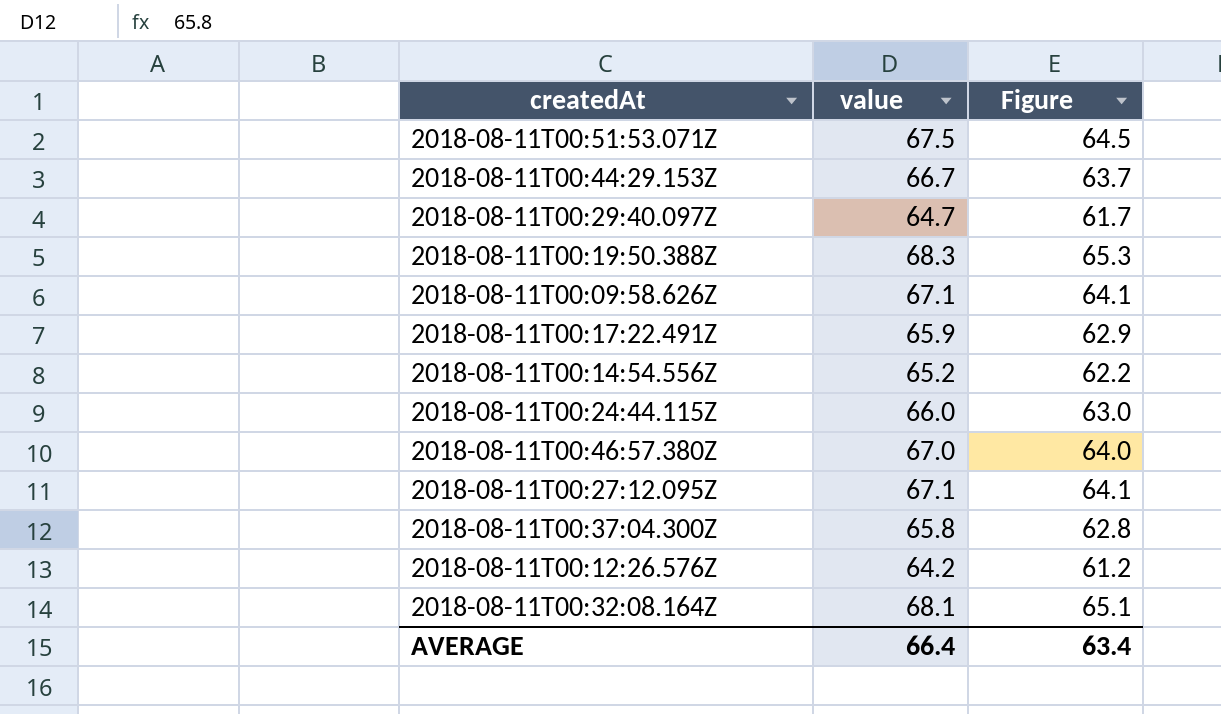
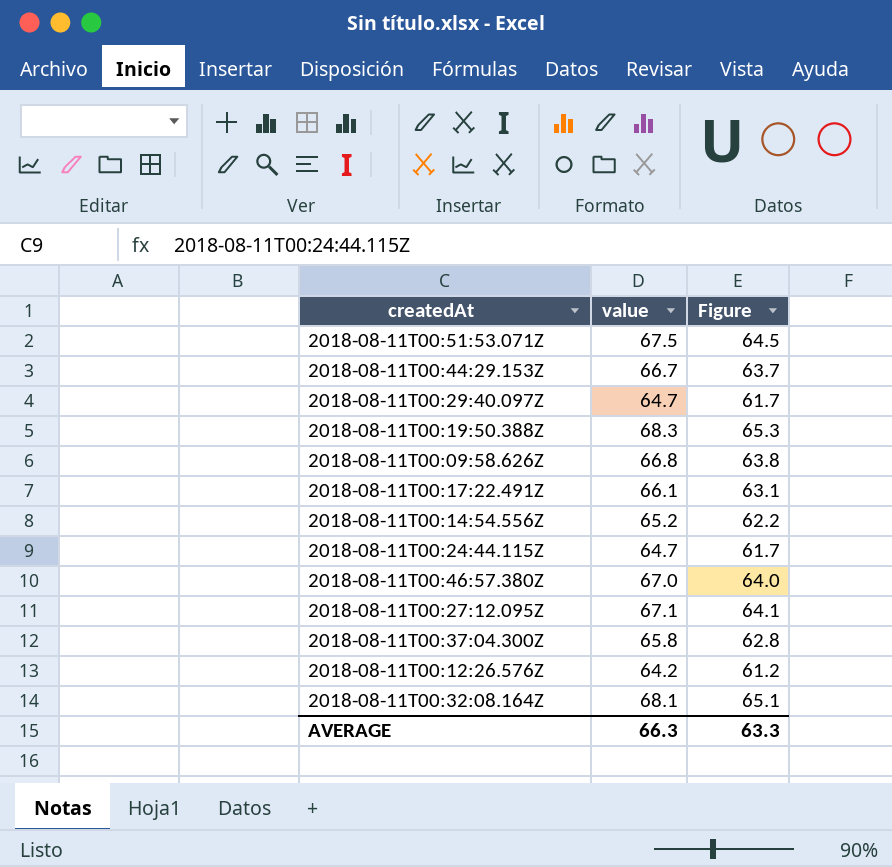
2018-08-11T00:09:58.626Z | value: 67.1 -> 66.8
2018-08-11T00:09:58.626Z | Figure: 64.1 -> 63.8
2018-08-11T00:17:22.491Z | value: 65.9 -> 66.1
2018-08-11T00:17:22.491Z | Figure: 62.9 -> 63.1
2018-08-11T00:24:44.115Z | value: 66.0 -> 64.7
2018-08-11T00:24:44.115Z | Figure: 63.0 -> 61.7
AVERAGE | value: 66.4 -> 66.3
AVERAGE | Figure: 63.4 -> 63.3

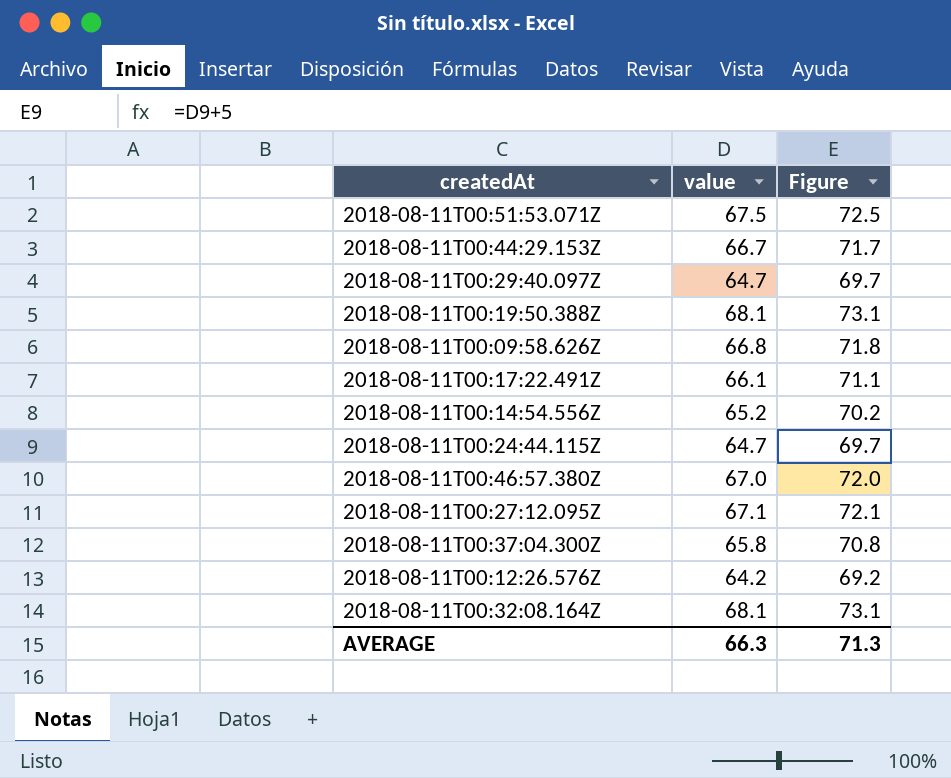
column Figure | formula: [value] - 3 -> [value] + 5
2018-08-11T00:19:50.388Z | value: 68.3 -> 68.1
AVERAGE | Figure: 63.3 -> 71.3

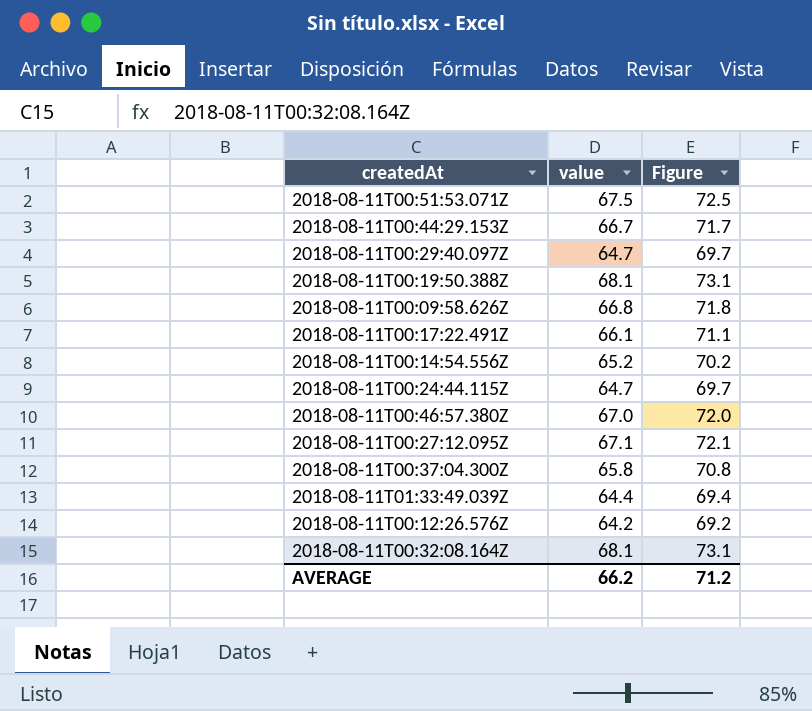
row 2018-08-11T01:33:49.039Z: none -> 64.4 | 69.4
AVERAGE | value: 66.3 -> 66.2
AVERAGE | Figure: 71.3 -> 71.2

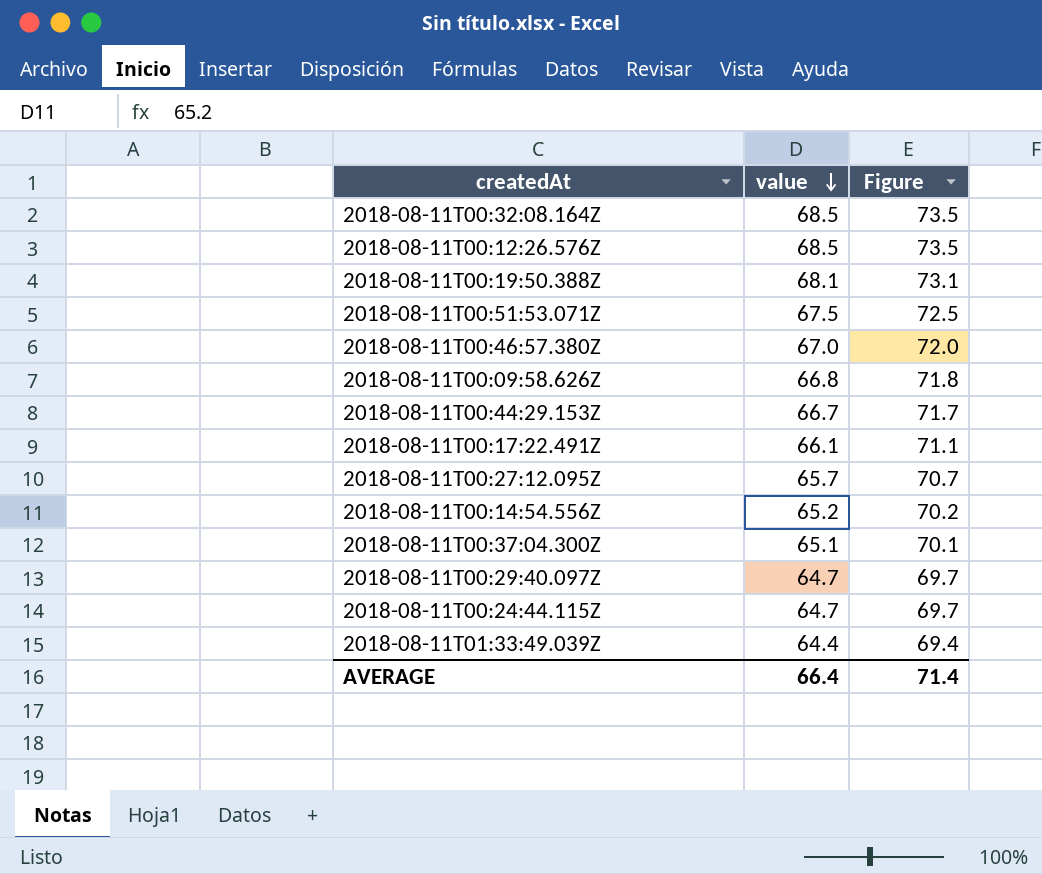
row order: none -> value descending
2018-08-11T00:32:08.164Z | value: 68.1 -> 68.5
2018-08-11T00:32:08.164Z | Figure: 73.1 -> 73.5
2018-08-11T00:12:26.576Z | value: 64.2 -> 68.5
2018-08-11T00:12:26.576Z | Figure: 69.2 -> 73.5
2018-08-11T00:27:12.095Z | value: 67.1 -> 65.7
2018-08-11T00:27:12.095Z | Figure: 72.1 -> 70.7
2018-08-11T00:37:04.300Z | value: 65.8 -> 65.1
2018-08-11T00:37:04.300Z | Figure: 70.8 -> 70.1
AVERAGE | value: 66.2 -> 66.4
AVERAGE | Figure: 71.2 -> 71.4

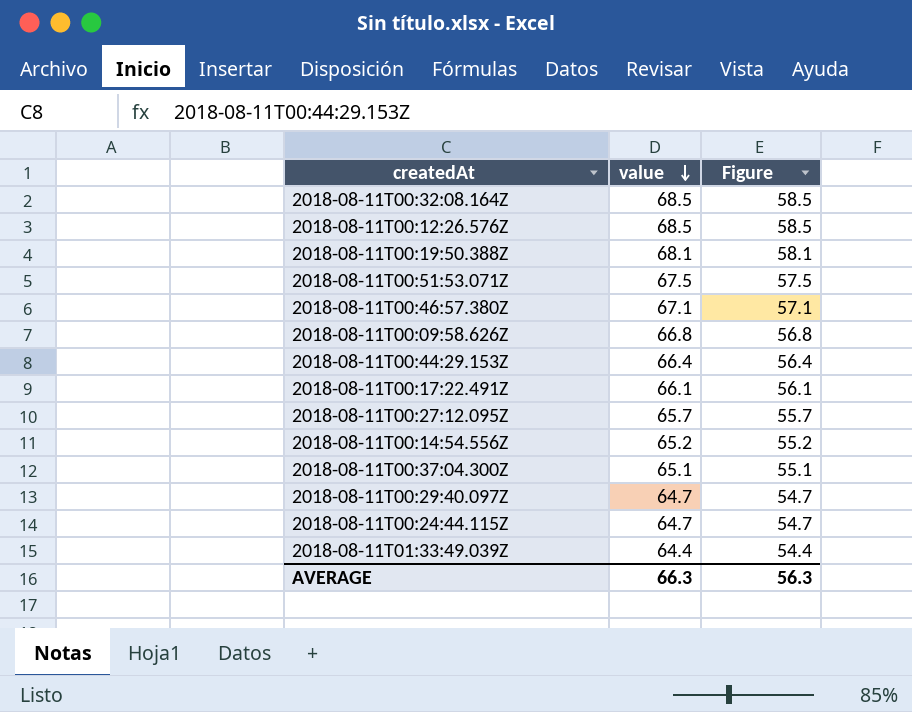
column Figure | formula: [value] + 5 -> [value] - 10
2018-08-11T00:46:57.380Z | value: 67.0 -> 67.1
2018-08-11T00:44:29.153Z | value: 66.7 -> 66.4
AVERAGE | value: 66.4 -> 66.3
AVERAGE | Figure: 71.4 -> 56.3

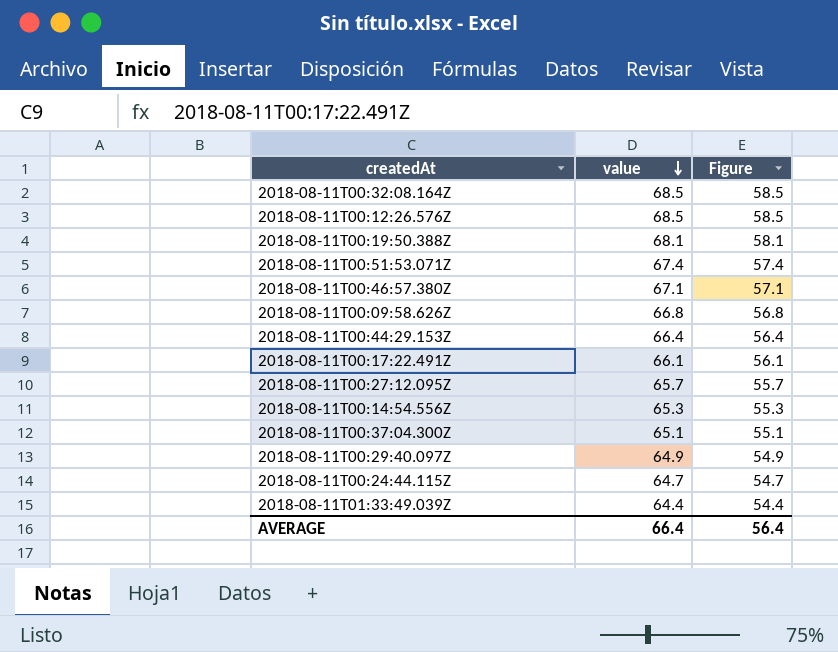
2018-08-11T00:51:53.071Z | value: 67.5 -> 67.4
2018-08-11T00:51:53.071Z | Figure: 57.5 -> 57.4
2018-08-11T00:14:54.556Z | value: 65.2 -> 65.3
2018-08-11T00:14:54.556Z | Figure: 55.2 -> 55.3
2018-08-11T00:29:40.097Z | value: 64.7 -> 64.9
2018-08-11T00:29:40.097Z | Figure: 54.7 -> 54.9
AVERAGE | value: 66.3 -> 66.4
AVERAGE | Figure: 56.3 -> 56.4

